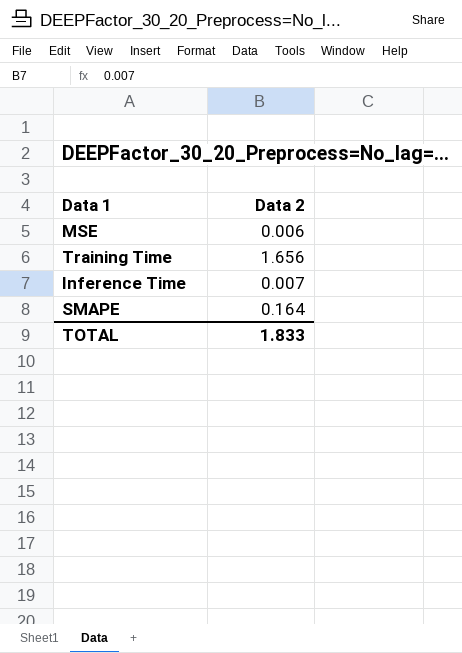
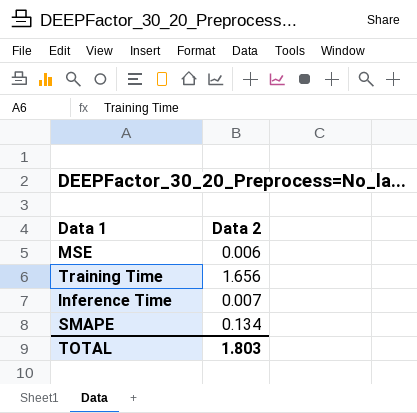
SMAPE | Data 2: 0.164 -> 0.134
TOTAL | Data 2: 1.833 -> 1.803

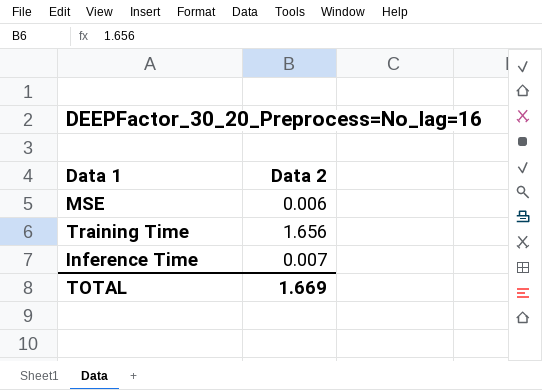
row SMAPE: 0.134 -> none
TOTAL | Data 2: 1.803 -> 1.669

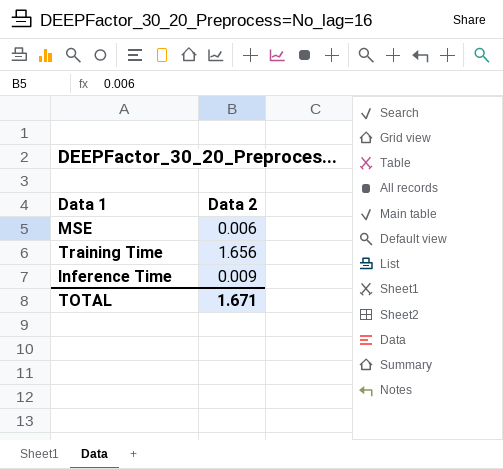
Inference Time | Data 2: 0.007 -> 0.009
TOTAL | Data 2: 1.669 -> 1.671

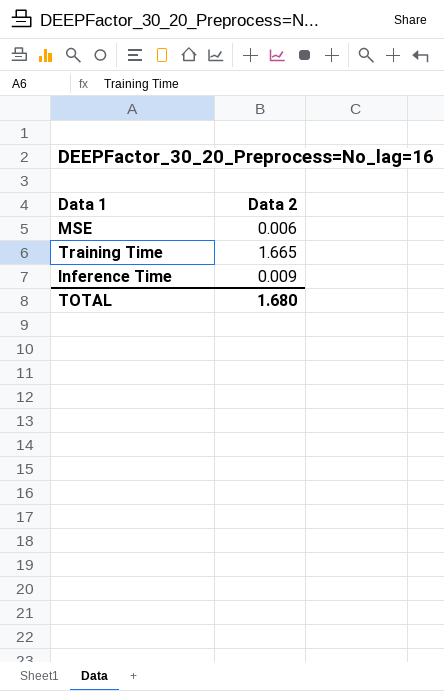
Training Time | Data 2: 1.656 -> 1.665
TOTAL | Data 2: 1.671 -> 1.680

